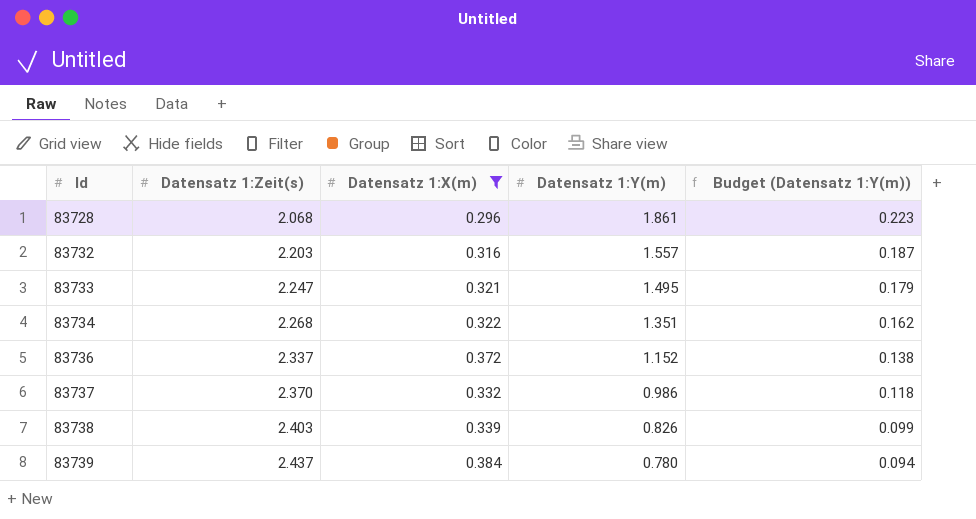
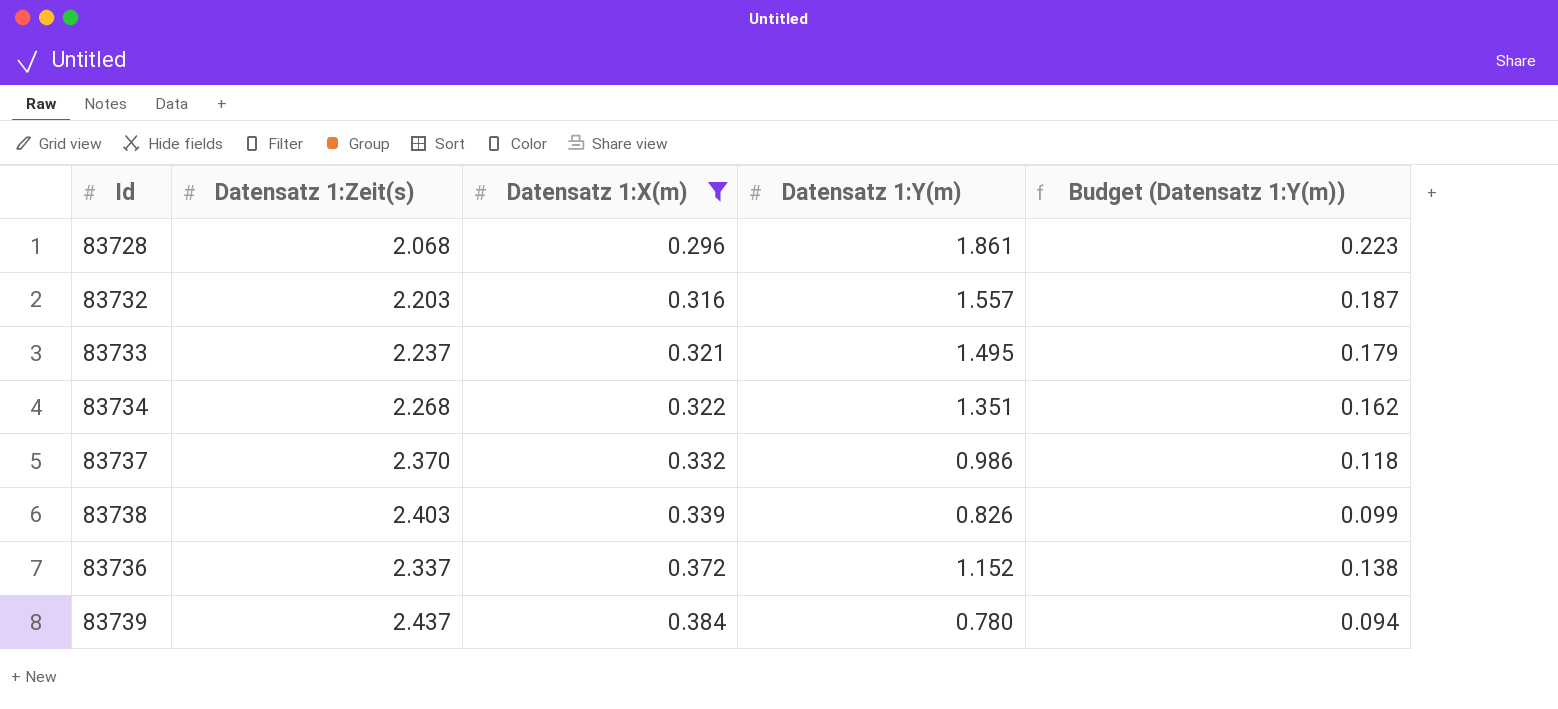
row order: Id ascending -> Datensatz 1:X(m) ascending
83733 | Datensatz 1:Zeit(s): 2.247 -> 2.237

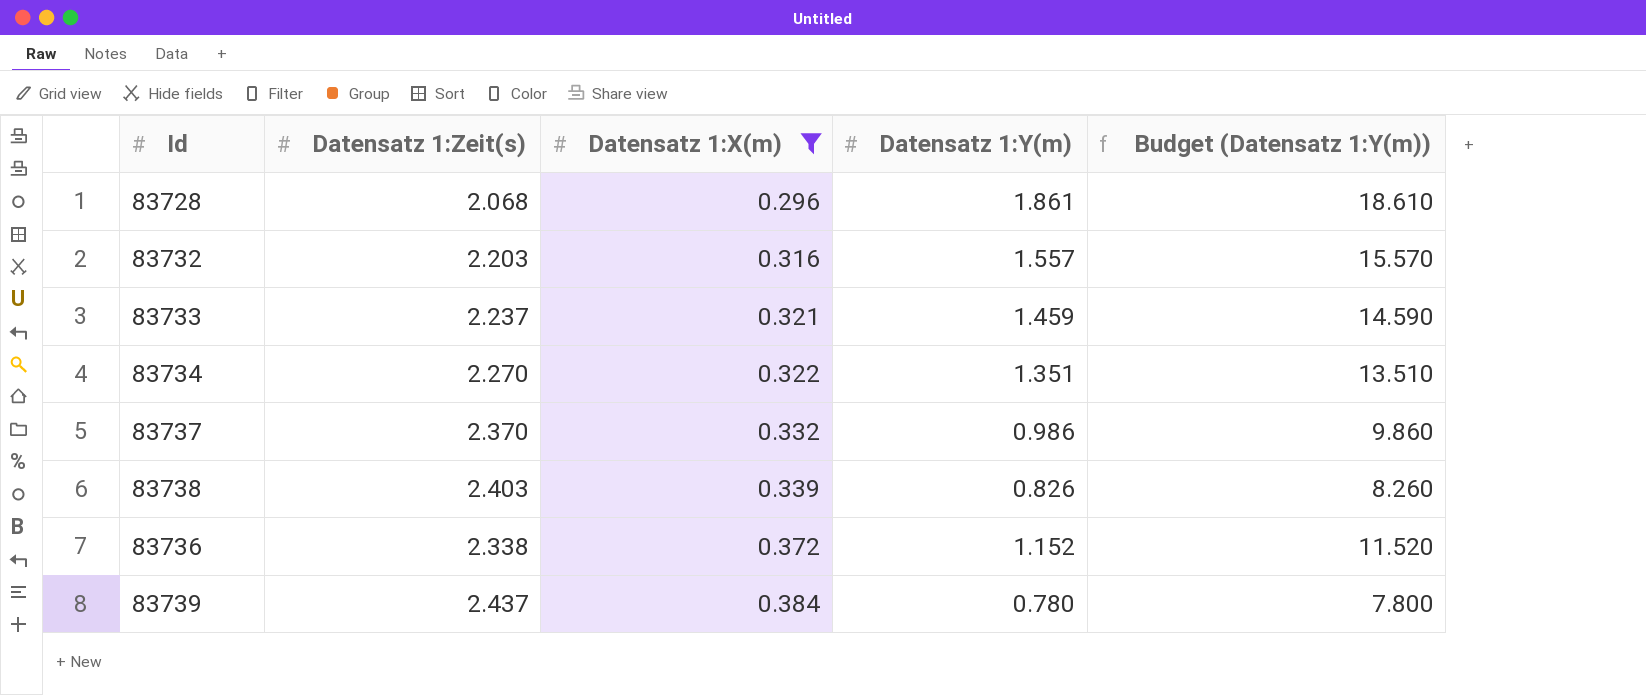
column Budget (Datensatz 1:Y(m)) | formula: [Datensatz 1:Y(m)] * 0.12 -> [Datensatz 1:Y(m)] * 10
83733 | Datensatz 1:Y(m): 1.495 -> 1.459
83734 | Datensatz 1:Zeit(s): 2.268 -> 2.270
83736 | Datensatz 1:Zeit(s): 2.337 -> 2.338

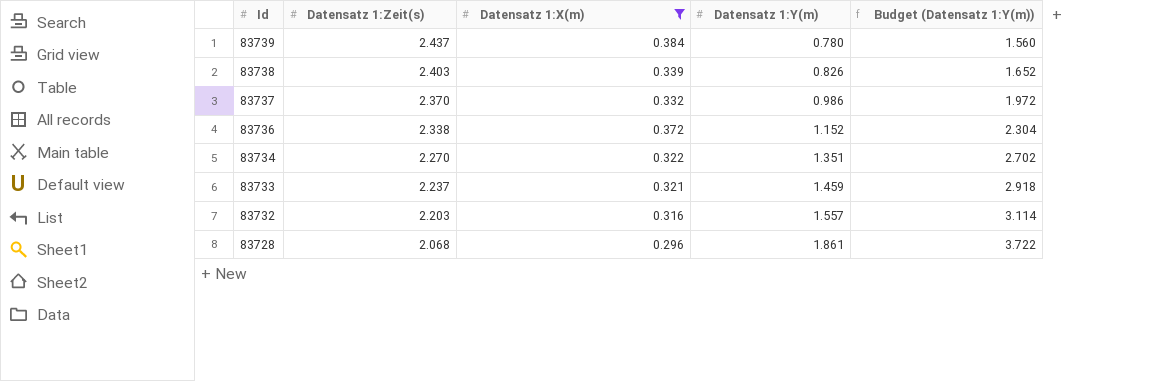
row order: Datensatz 1:X(m) ascending -> Id descending
column Budget (Datensatz 1:Y(m)) | formula: [Datensatz 1:Y(m)] * 10 -> [Datensatz 1:Y(m)] * 2

